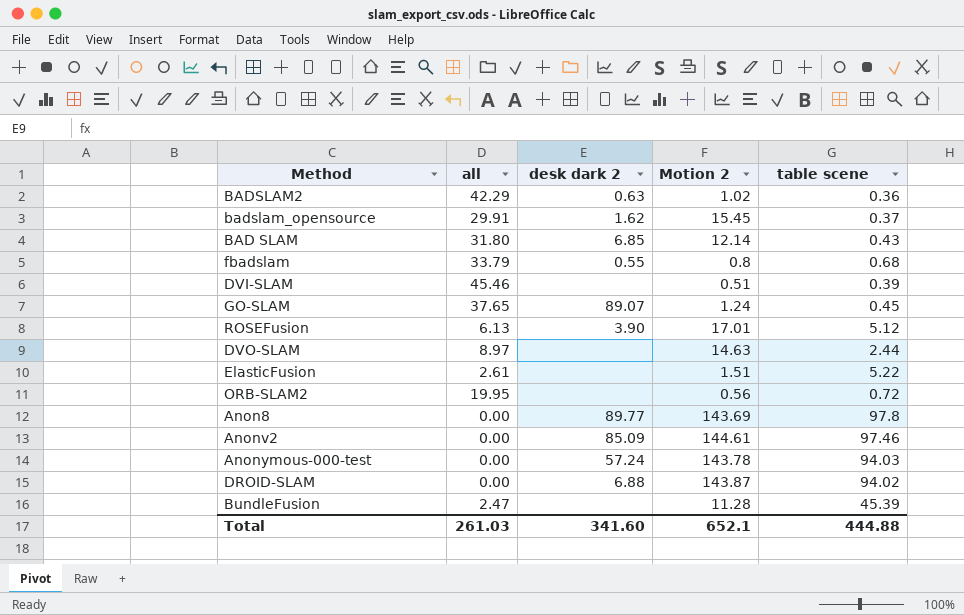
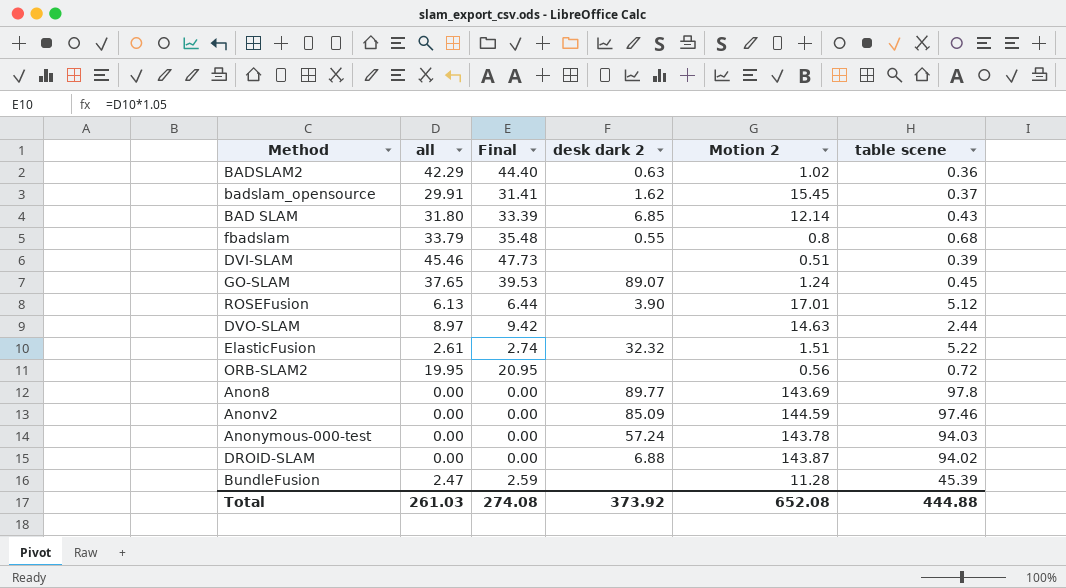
column Final | formula: none -> [all] * 1.05
ElasticFusion | desk dark 2: none -> 32.32
Anonv2 | Motion 2: 144.61 -> 144.59
Total | desk dark 2: 341.60 -> 373.92
Total | Motion 2: 652.1 -> 652.08

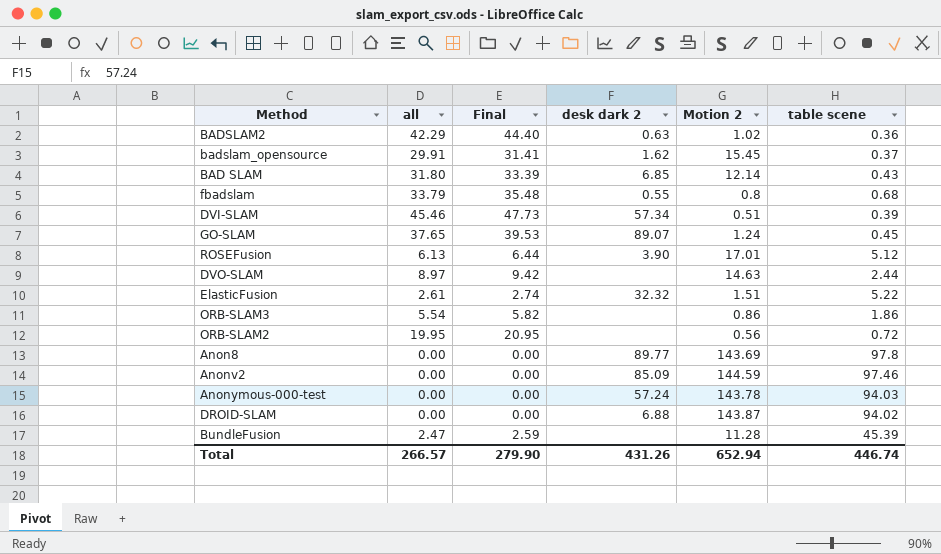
DVI-SLAM | desk dark 2: none -> 57.34
row ORB-SLAM3: none -> 5.54 | 5.82 | none | 0.86 | 1.86
Total | all: 261.03 -> 266.57
Total | Final: 274.08 -> 279.90
Total | desk dark 2: 373.92 -> 431.26
Total | Motion 2: 652.08 -> 652.94
Total | table scene: 444.88 -> 446.74

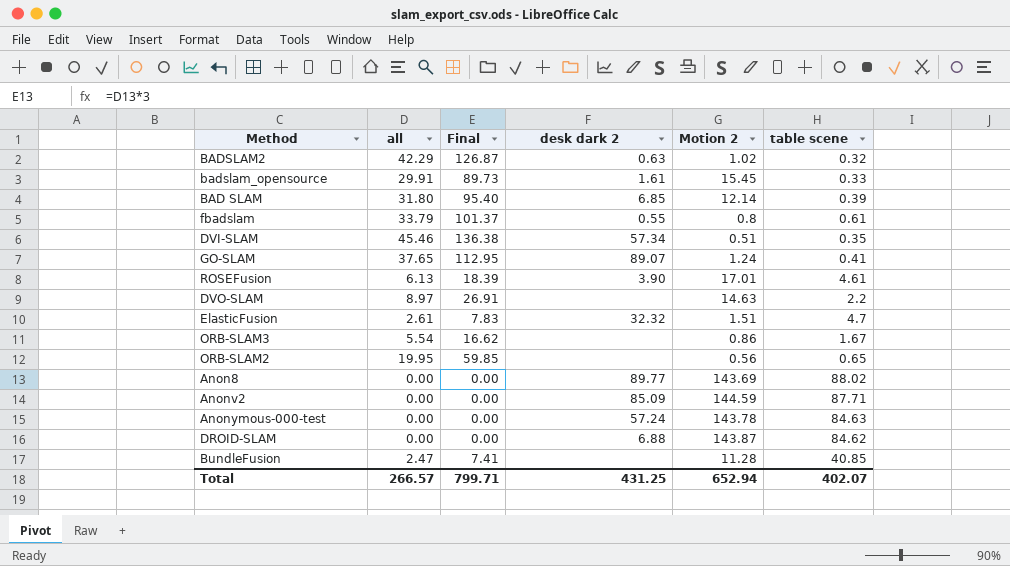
column Final | formula: [all] * 1.05 -> [all] * 3
BADSLAM2 | table scene: 0.36 -> 0.32
badslam_opensource | desk dark 2: 1.62 -> 1.61
badslam_opensource | table scene: 0.37 -> 0.33
BAD SLAM | table scene: 0.43 -> 0.39
fbadslam | table scene: 0.68 -> 0.61
DVI-SLAM | table scene: 0.39 -> 0.35
GO-SLAM | table scene: 0.45 -> 0.41
ROSEFusion | table scene: 5.12 -> 4.61
DVO-SLAM | table scene: 2.44 -> 2.2
ElasticFusion | table scene: 5.22 -> 4.7
ORB-SLAM3 | table scene: 1.86 -> 1.67
ORB-SLAM2 | table scene: 0.72 -> 0.65
Anon8 | table scene: 97.8 -> 88.02
Anonv2 | table scene: 97.46 -> 87.71
Anonymous-000-test | table scene: 94.03 -> 84.63
DROID-SLAM | table scene: 94.02 -> 84.62
BundleFusion | table scene: 45.39 -> 40.85
Total | Final: 279.90 -> 799.71
Total | desk dark 2: 431.26 -> 431.25
Total | table scene: 446.74 -> 402.07

